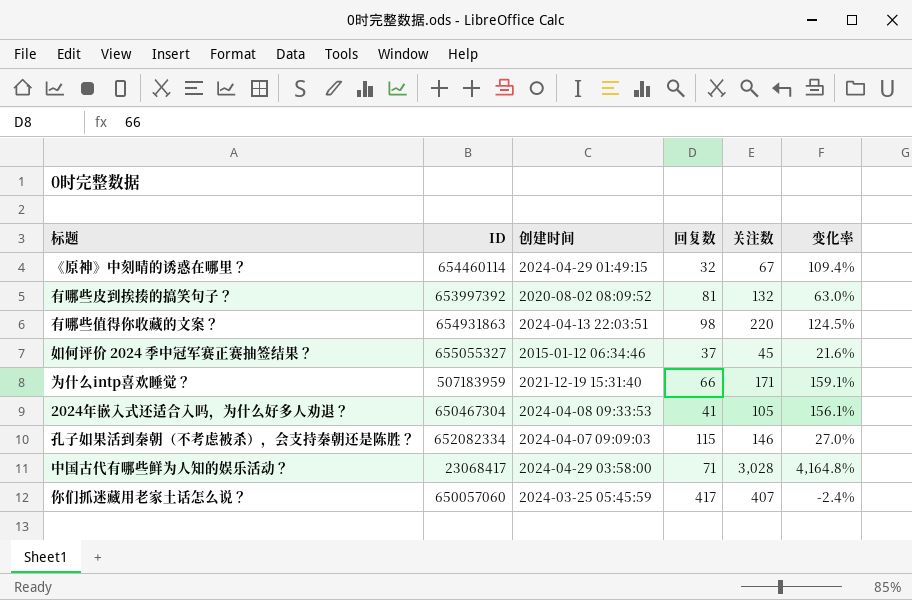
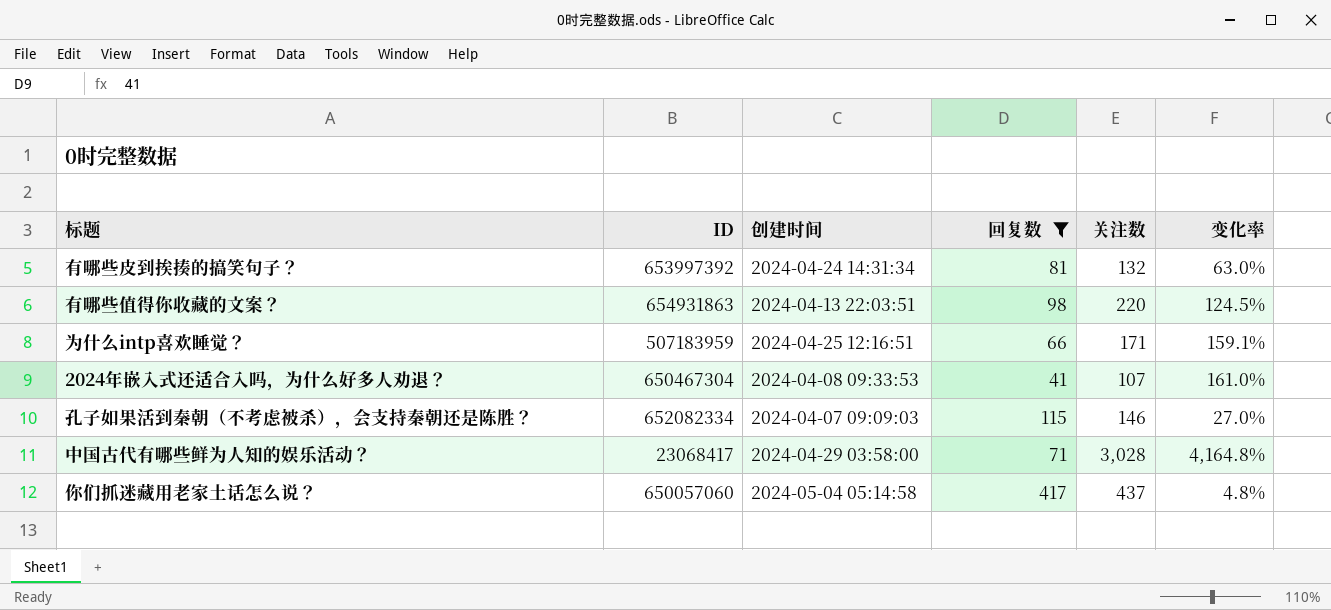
filter: none -> 回复数 >= 41
有哪些皮到挨揍的搞笑句子？ | 创建时间: 2020-08-02 08:09:52 -> 2024-04-24 14:31:34
为什么intp喜欢睡觉？ | 创建时间: 2021-12-19 15:31:40 -> 2024-04-25 12:16:51
2024年嵌入式还适合入吗，为什么好多人劝退？ | 关注数: 105 -> 107
2024年嵌入式还适合入吗，为什么好多人劝退？ | 变化率: 156.1% -> 161.0%
你们抓迷藏用老家土话怎么说？ | 创建时间: 2024-03-25 05:45:59 -> 2024-05-04 05:14:58
你们抓迷藏用老家土话怎么说？ | 关注数: 407 -> 437
你们抓迷藏用老家土话怎么说？ | 变化率: -2.4% -> 4.8%

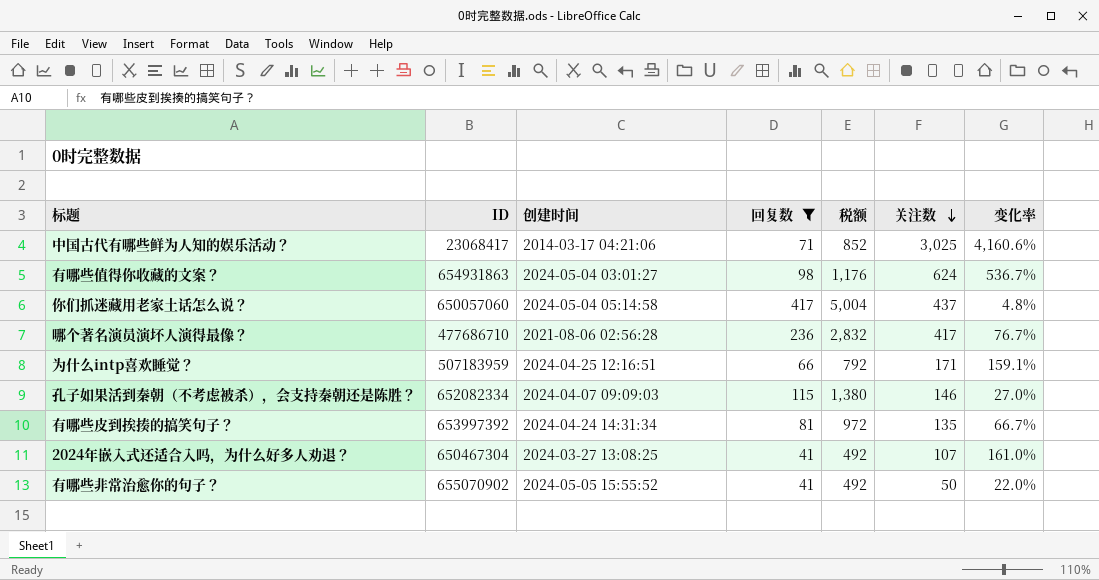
row order: none -> 关注数 descending
column 税额 | formula: none -> [回复数] * 12
中国古代有哪些鲜为人知的娱乐活动？ | 创建时间: 2024-04-29 03:58:00 -> 2014-03-17 04:21:06
中国古代有哪些鲜为人知的娱乐活动？ | 关注数: 3,028 -> 3,025
中国古代有哪些鲜为人知的娱乐活动？ | 变化率: 4,164.8% -> 4,160.6%
有哪些值得你收藏的文案？ | 创建时间: 2024-04-13 22:03:51 -> 2024-05-04 03:01:27
有哪些值得你收藏的文案？ | 关注数: 220 -> 624
有哪些值得你收藏的文案？ | 变化率: 124.5% -> 536.7%
row 哪个著名演员演坏人演得最像？: none -> 477686710 | 2021-08-06 02:56:28 | 236 | 2,832 | 417 | 76.7%
有哪些皮到挨揍的搞笑句子？ | 关注数: 132 -> 135
有哪些皮到挨揍的搞笑句子？ | 变化率: 63.0% -> 66.7%
2024年嵌入式还适合入吗，为什么好多人劝退？ | 创建时间: 2024-04-08 09:33:53 -> 2024-03-27 13:08:25
row 有哪些非常治愈你的句子？: none -> 655070902 | 2024-05-05 15:55:52 | 41 | 492 | 50 | 22.0%

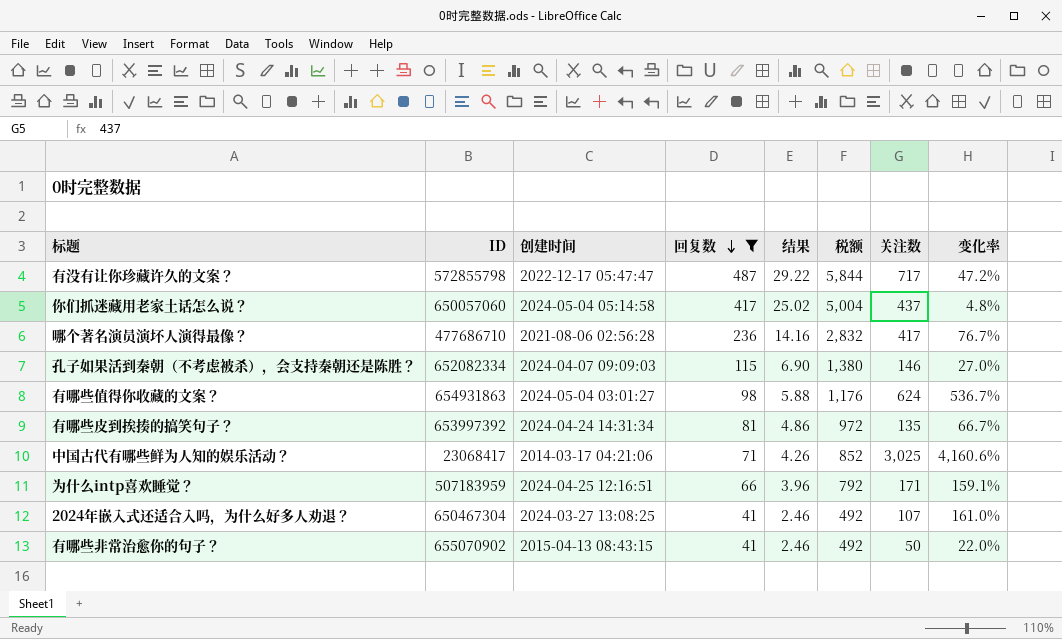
row order: 关注数 descending -> 回复数 descending
column 结果 | formula: none -> [回复数] * 0.06
row 有没有让你珍藏许久的文案？: none -> 572855798 | 2022-12-17 05:47:47 | 487 | 29.22 | 5,844 | 717 | 47.2%
有哪些非常治愈你的句子？ | 创建时间: 2024-05-05 15:55:52 -> 2015-04-13 08:43:15

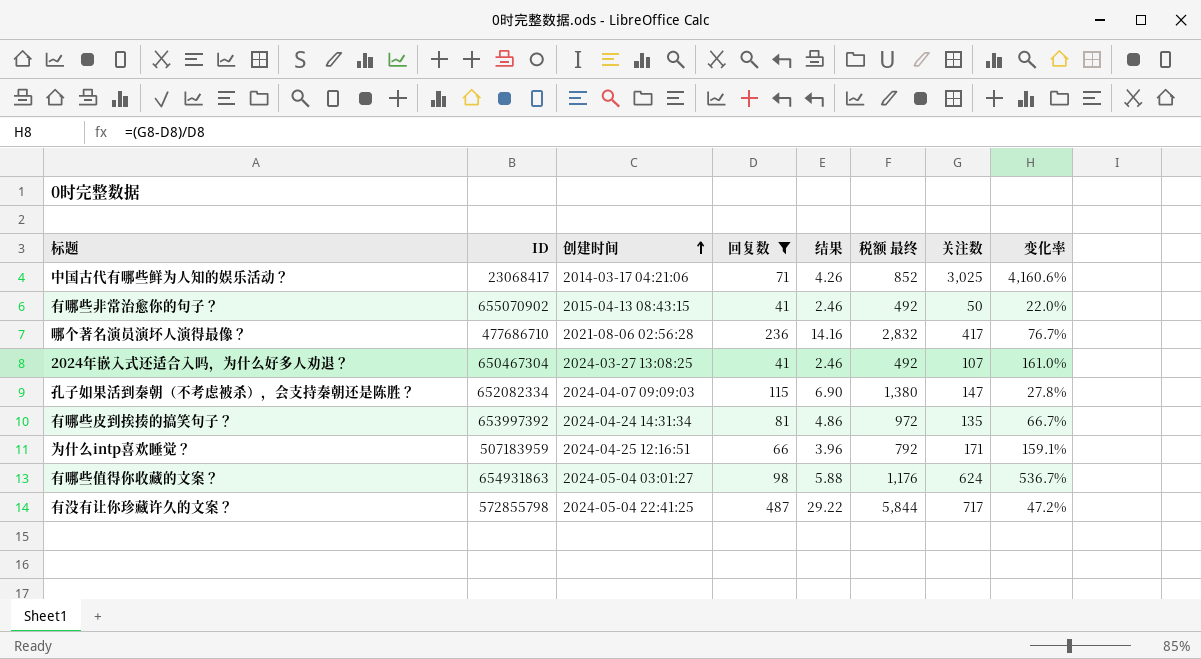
row order: 回复数 descending -> 创建时间 ascending
column name: 税额 -> 税额 最终
row 你们抓迷藏用老家土话怎么说？: 650057060 | 2024-05-04 05:14:58 | 417 | 25.02 | 5,004 | 437 | 4.8% -> none
孔子如果活到秦朝（不考虑被杀），会支持秦朝还是陈胜？ | 关注数: 146 -> 147
孔子如果活到秦朝（不考虑被杀），会支持秦朝还是陈胜？ | 变化率: 27.0% -> 27.8%
有没有让你珍藏许久的文案？ | 创建时间: 2022-12-17 05:47:47 -> 2024-05-04 22:41:25

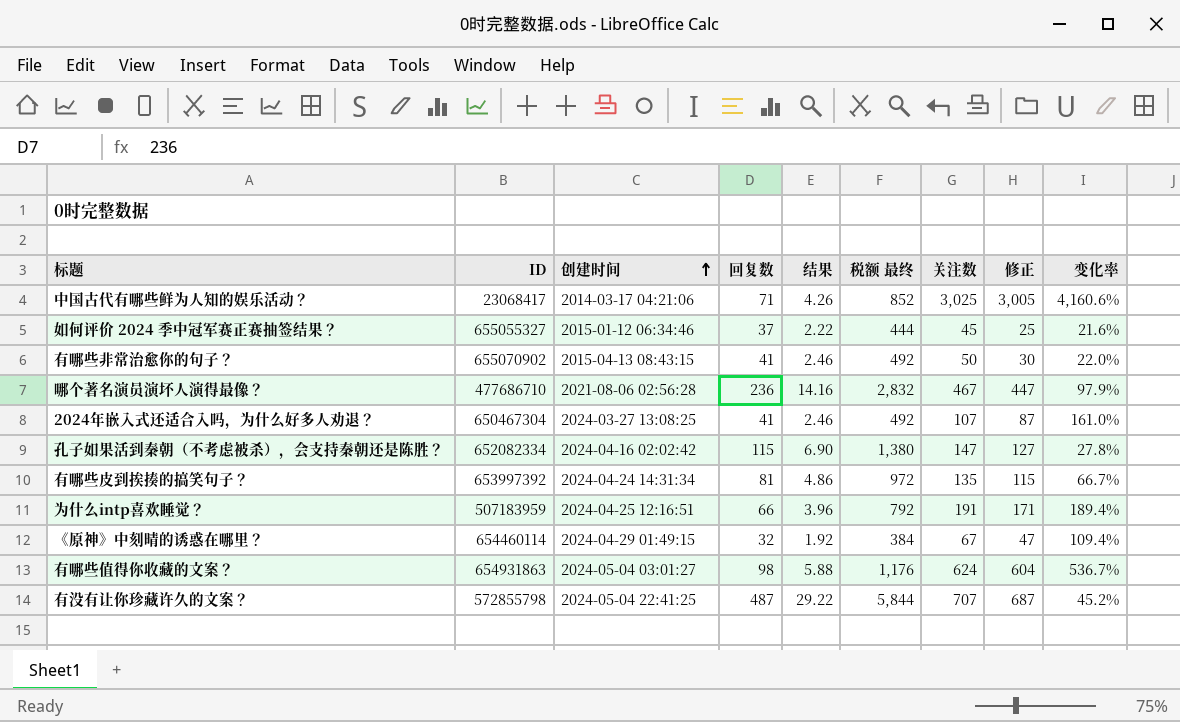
filter: 回复数 >= 41 -> none
column 修正 | formula: none -> [关注数] - 20
哪个著名演员演坏人演得最像？ | 关注数: 417 -> 467
哪个著名演员演坏人演得最像？ | 变化率: 76.7% -> 97.9%
孔子如果活到秦朝（不考虑被杀），会支持秦朝还是陈胜？ | 创建时间: 2024-04-07 09:09:03 -> 2024-04-16 02:02:42
为什么intp喜欢睡觉？ | 关注数: 171 -> 191
为什么intp喜欢睡觉？ | 变化率: 159.1% -> 189.4%
有没有让你珍藏许久的文案？ | 关注数: 717 -> 707
有没有让你珍藏许久的文案？ | 变化率: 47.2% -> 45.2%

